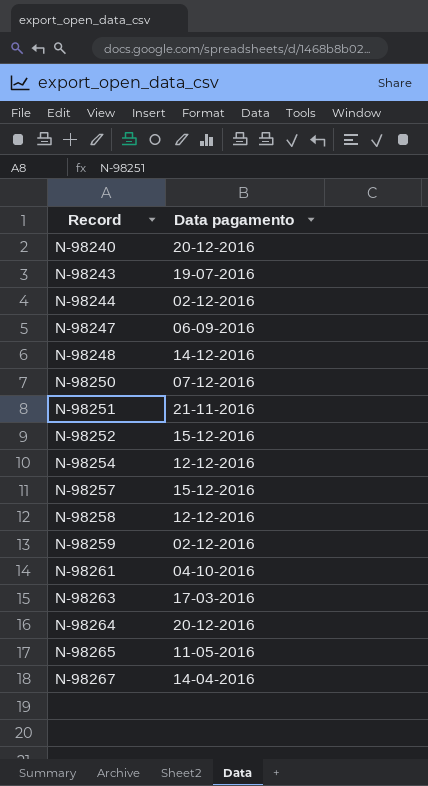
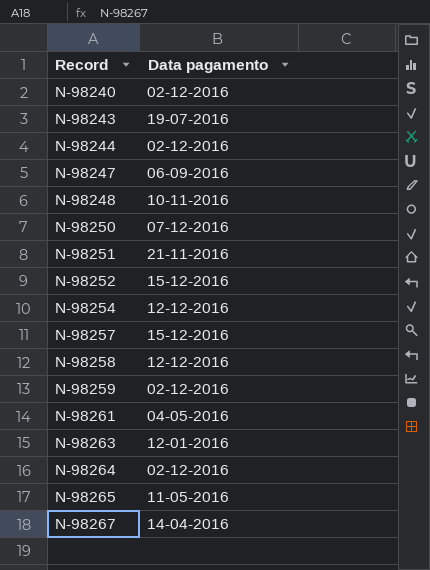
N-98240 | Data pagamento: 20-12-2016 -> 02-12-2016
N-98248 | Data pagamento: 14-12-2016 -> 10-11-2016
N-98261 | Data pagamento: 04-10-2016 -> 04-05-2016
N-98263 | Data pagamento: 17-03-2016 -> 12-01-2016
N-98264 | Data pagamento: 20-12-2016 -> 02-12-2016

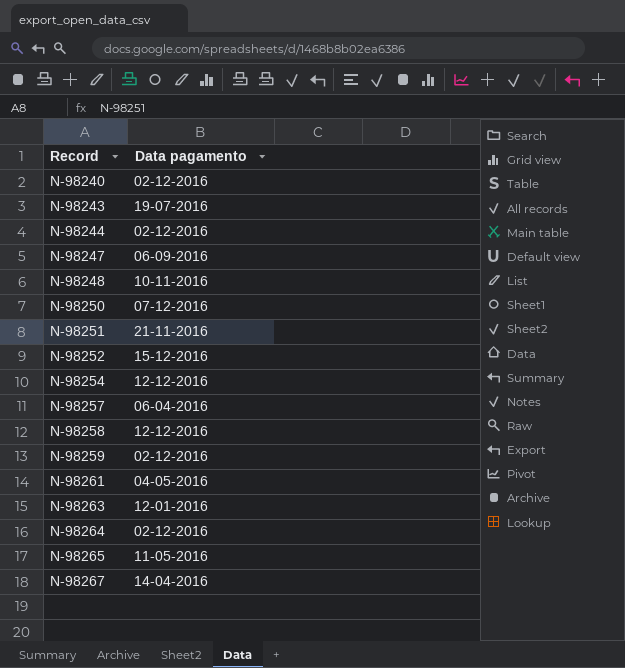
N-98257 | Data pagamento: 15-12-2016 -> 06-04-2016

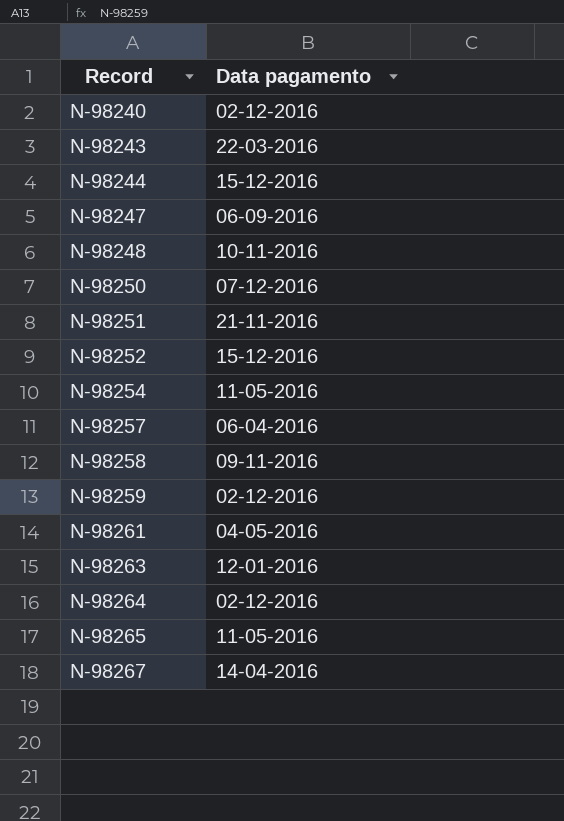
N-98243 | Data pagamento: 19-07-2016 -> 22-03-2016
N-98244 | Data pagamento: 02-12-2016 -> 15-12-2016
N-98254 | Data pagamento: 12-12-2016 -> 11-05-2016
N-98258 | Data pagamento: 12-12-2016 -> 09-11-2016

